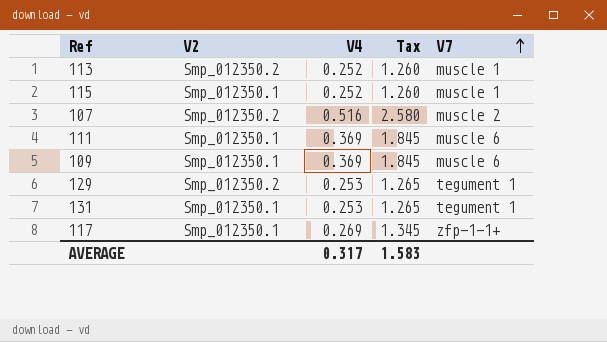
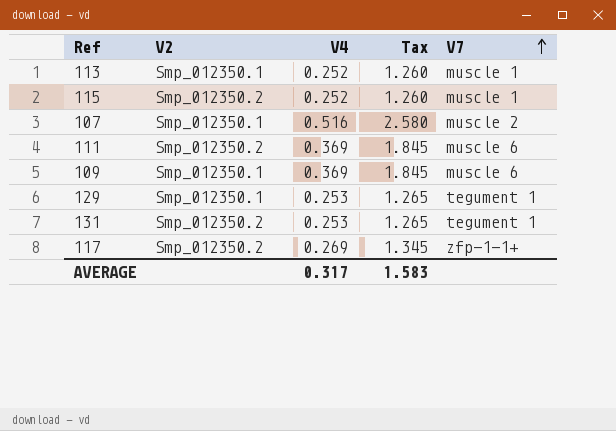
113 | V2: Smp_012350.2 -> Smp_012350.1
115 | V2: Smp_012350.1 -> Smp_012350.2
107 | V2: Smp_012350.2 -> Smp_012350.1
111 | V2: Smp_012350.1 -> Smp_012350.2
129 | V2: Smp_012350.2 -> Smp_012350.1
131 | V2: Smp_012350.1 -> Smp_012350.2
117 | V2: Smp_012350.1 -> Smp_012350.2

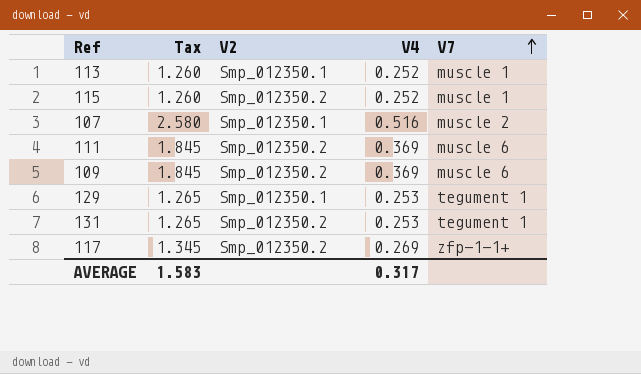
column Tax | position: 4 -> 2
109 | V2: Smp_012350.1 -> Smp_012350.2

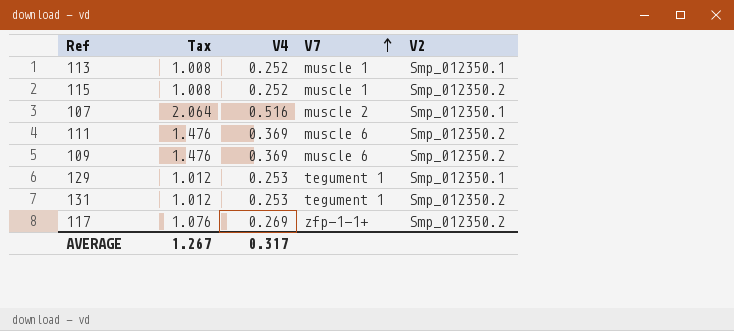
column Tax | formula: [V4] * 5 -> [V4] * 4
column V2 | position: 3 -> 5
AVERAGE | Tax: 1.583 -> 1.267

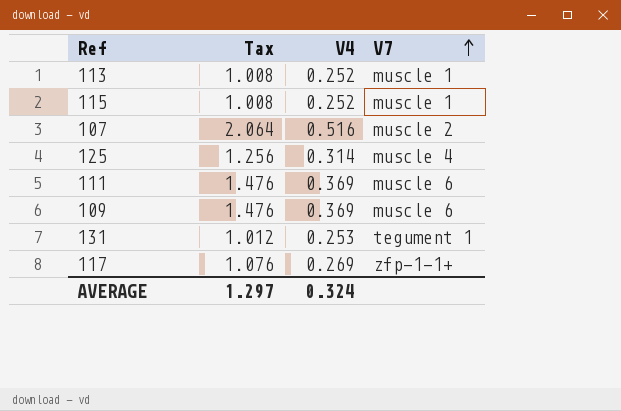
column V2 | position: 5 -> none
row 129: 1.012 | 0.253 | tegument 1 | Smp_012350.1 -> none
row 125: none -> 1.256 | 0.314 | muscle 4
AVERAGE | Tax: 1.267 -> 1.297
AVERAGE | V4: 0.317 -> 0.324

